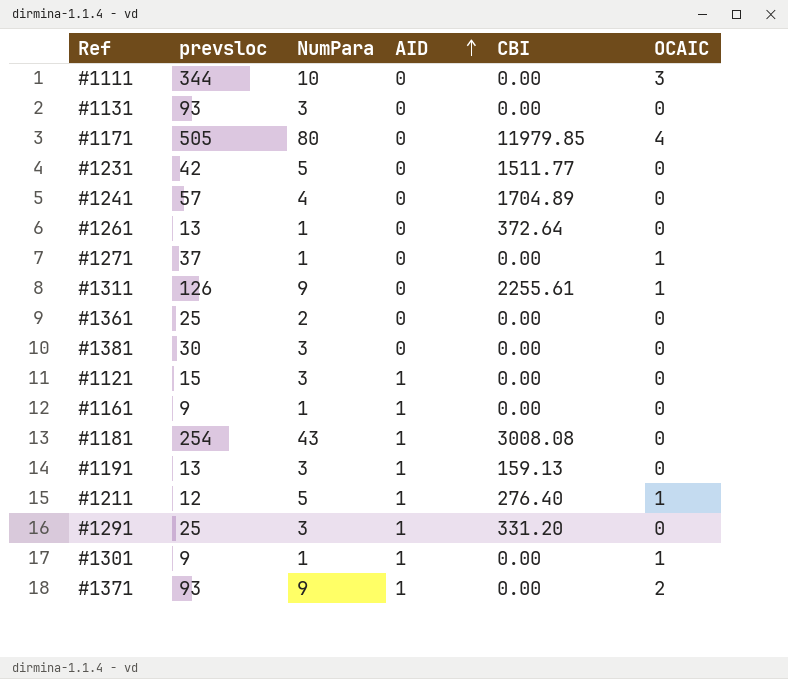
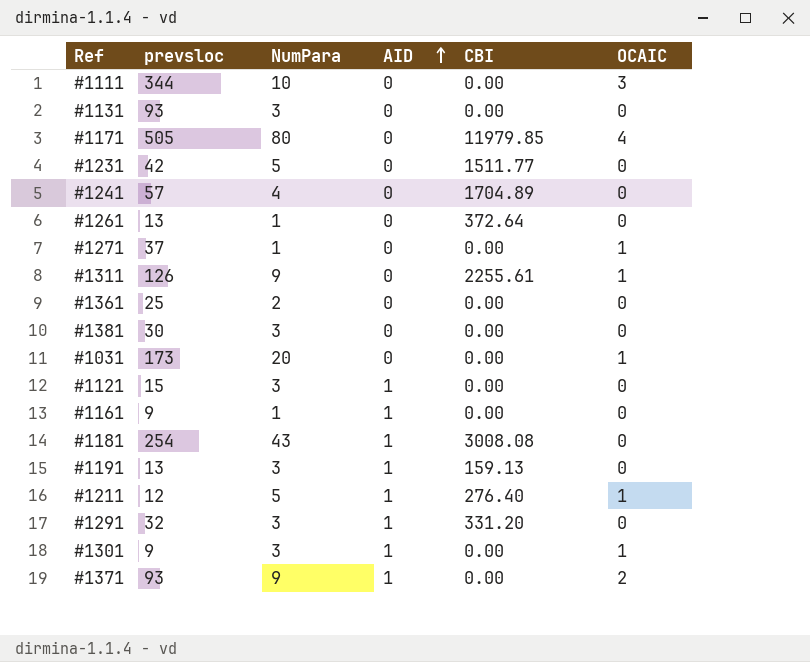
row #1031: none -> 173 | 20 | 0 | 0.00 | 1
#1291 | prevsloc: 25 -> 32
#1301 | NumPara: 1 -> 3

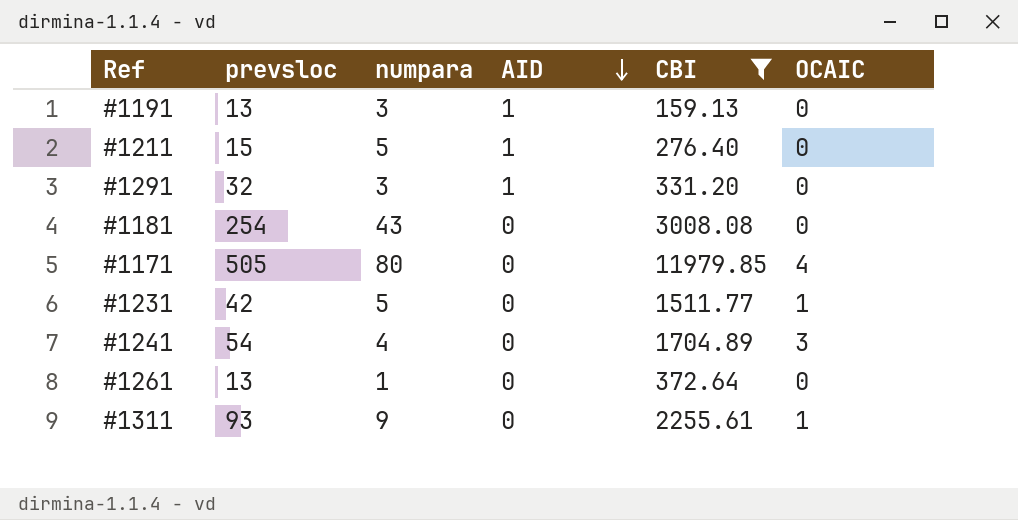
filter: none -> CBI != 0.00
row order: AID ascending -> AID descending
column name: NumPara -> numpara
#1211 | prevsloc: 12 -> 15
#1211 | OCAIC: 1 -> 0
#1181 | AID: 1 -> 0
#1231 | OCAIC: 0 -> 1
#1241 | prevsloc: 57 -> 54
#1241 | OCAIC: 0 -> 3
#1311 | prevsloc: 126 -> 93

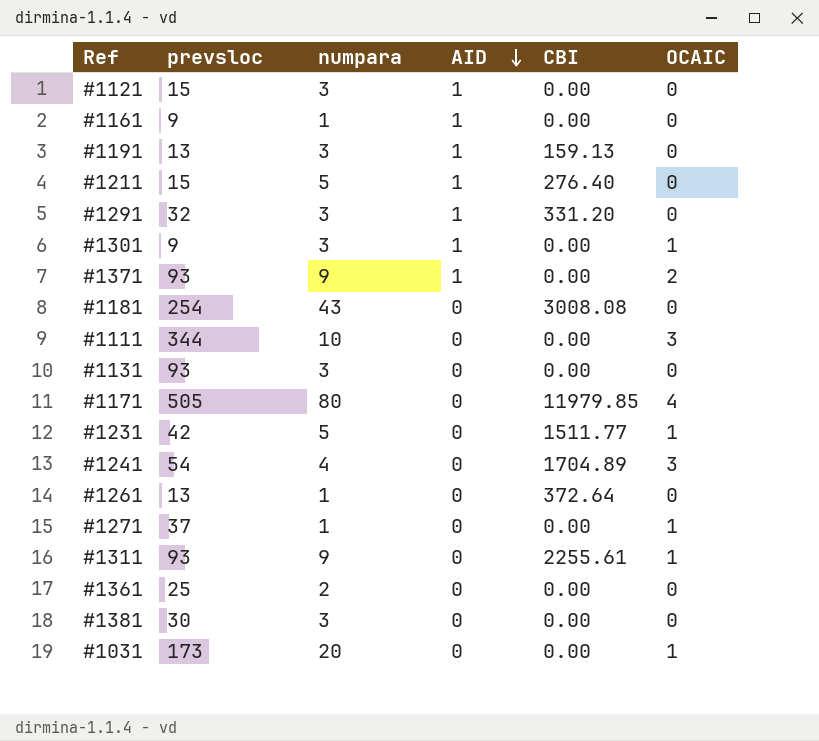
filter: CBI != 0.00 -> none

